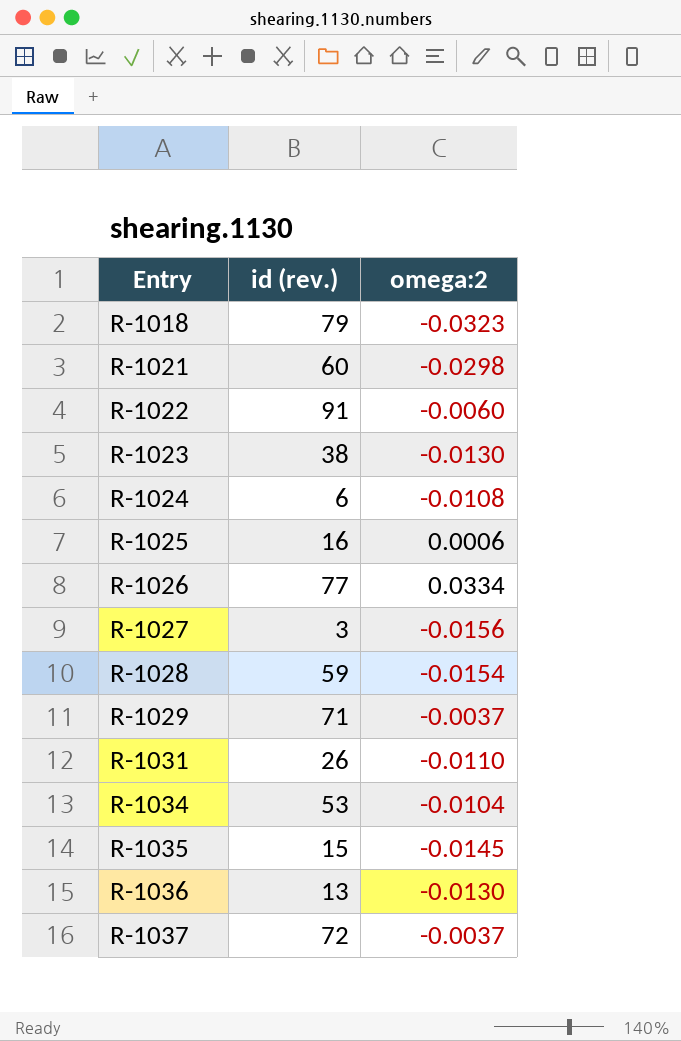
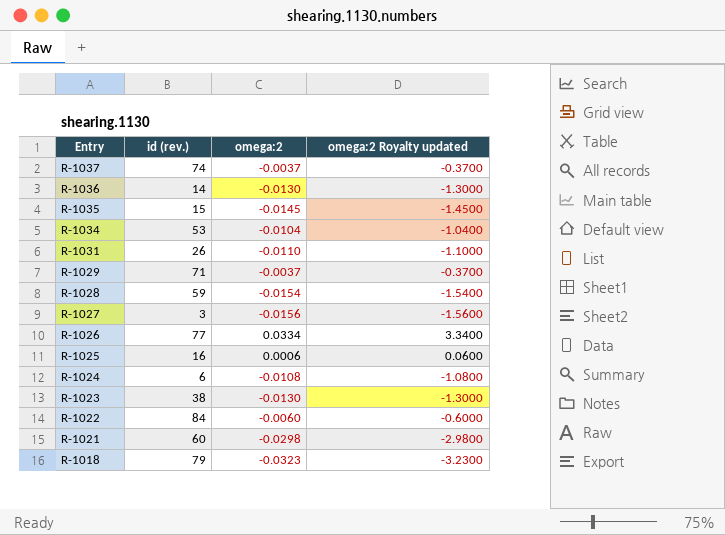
row order: Entry ascending -> Entry descending
column omega:2 Royalty updated | formula: none -> [omega:2] * 100
R-1037 | id (rev.): 72 -> 74
R-1036 | id (rev.): 13 -> 14
R-1022 | id (rev.): 91 -> 84

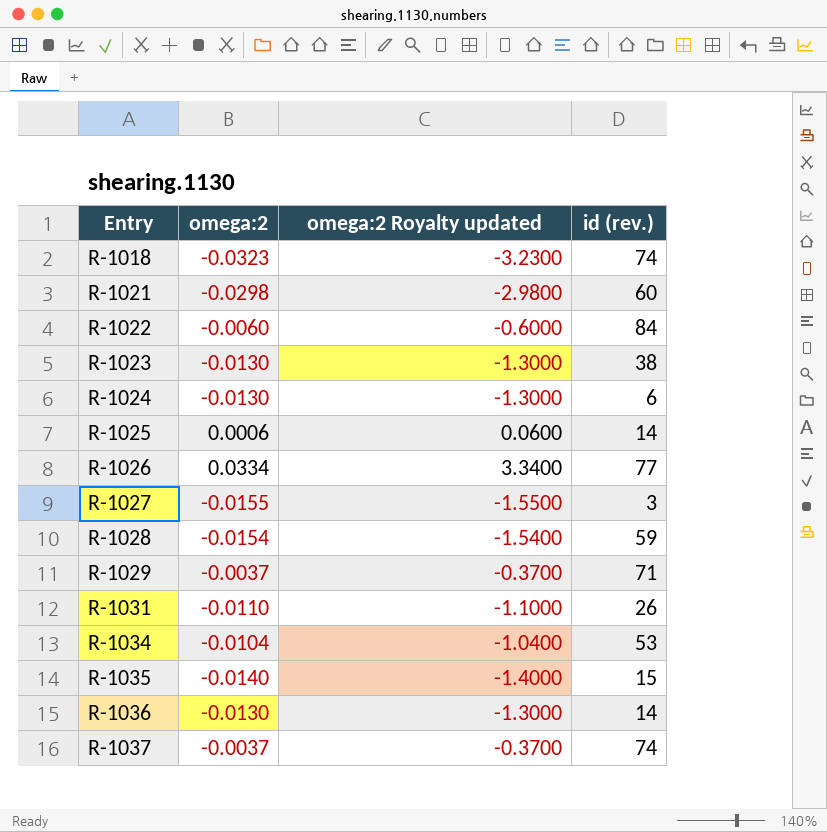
row order: Entry descending -> Entry ascending
column id (rev.) | position: 2 -> 4
R-1018 | id (rev.): 79 -> 74
R-1024 | omega:2: -0.0108 -> -0.0130
R-1024 | omega:2 Royalty updated: -1.0800 -> -1.3000
R-1025 | id (rev.): 16 -> 14
R-1027 | omega:2: -0.0156 -> -0.0155
R-1027 | omega:2 Royalty updated: -1.5600 -> -1.5500
R-1035 | omega:2: -0.0145 -> -0.0140
R-1035 | omega:2 Royalty updated: -1.4500 -> -1.4000

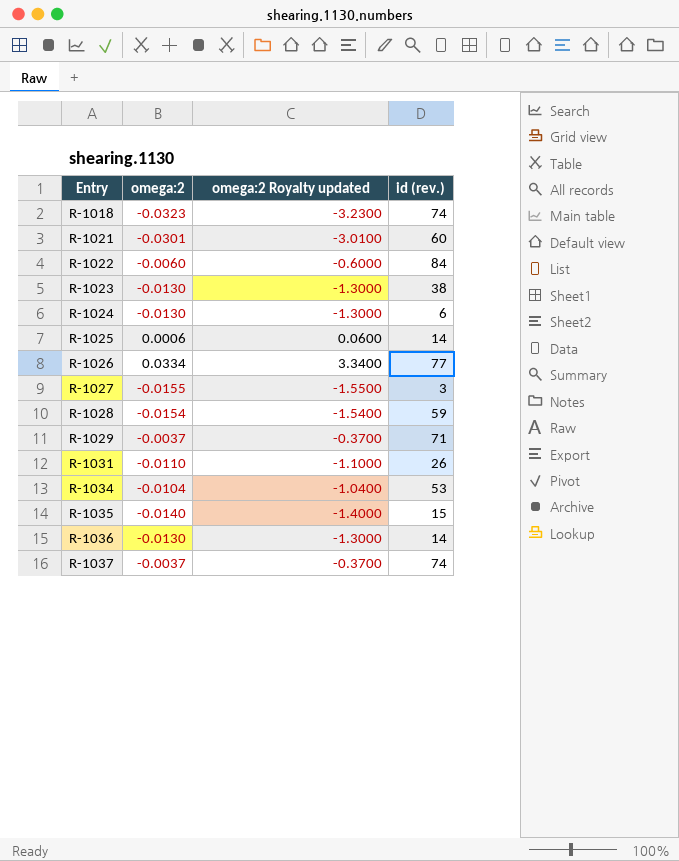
R-1021 | omega:2: -0.0298 -> -0.0301
R-1021 | omega:2 Royalty updated: -2.9800 -> -3.0100

